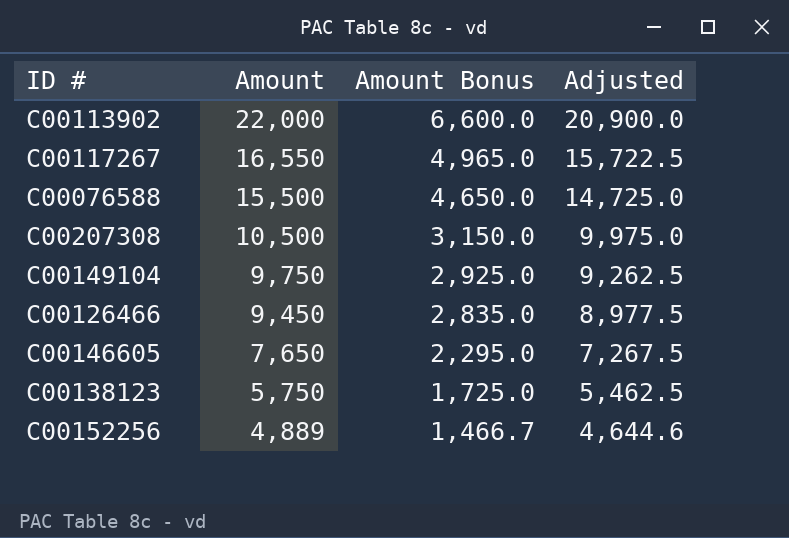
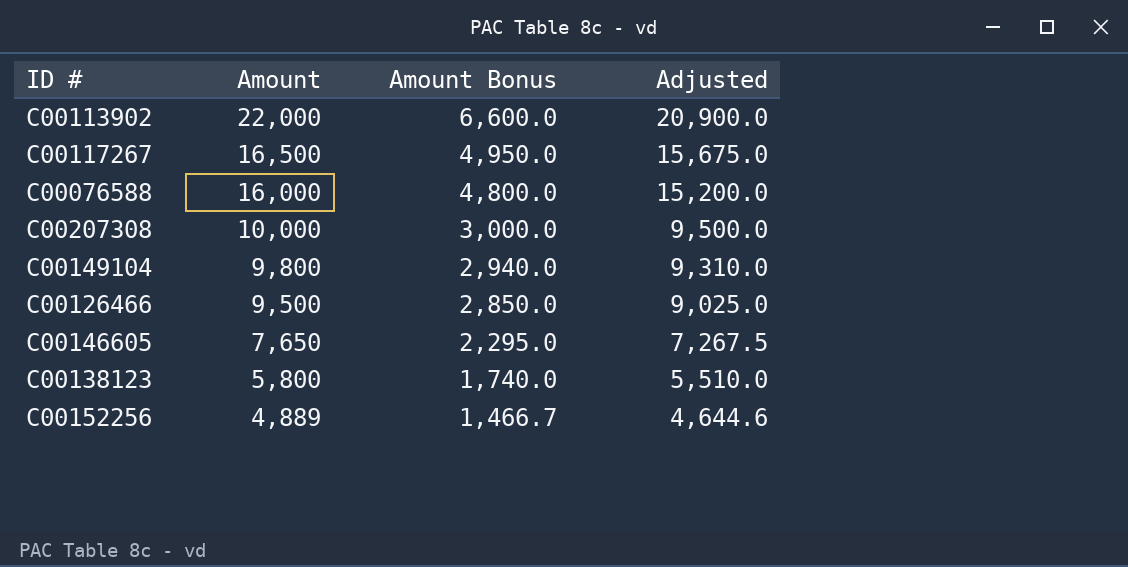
C00117267 | Amount: 16,550 -> 16,500
C00117267 | Amount Bonus: 4,965.0 -> 4,950.0
C00117267 | Adjusted: 15,722.5 -> 15,675.0
C00076588 | Amount: 15,500 -> 16,000
C00076588 | Amount Bonus: 4,650.0 -> 4,800.0
C00076588 | Adjusted: 14,725.0 -> 15,200.0
C00207308 | Amount: 10,500 -> 10,000
C00207308 | Amount Bonus: 3,150.0 -> 3,000.0
C00207308 | Adjusted: 9,975.0 -> 9,500.0
C00149104 | Amount: 9,750 -> 9,800
C00149104 | Amount Bonus: 2,925.0 -> 2,940.0
C00149104 | Adjusted: 9,262.5 -> 9,310.0
C00126466 | Amount: 9,450 -> 9,500
C00126466 | Amount Bonus: 2,835.0 -> 2,850.0
C00126466 | Adjusted: 8,977.5 -> 9,025.0
C00138123 | Amount: 5,750 -> 5,800
C00138123 | Amount Bonus: 1,725.0 -> 1,740.0
C00138123 | Adjusted: 5,462.5 -> 5,510.0

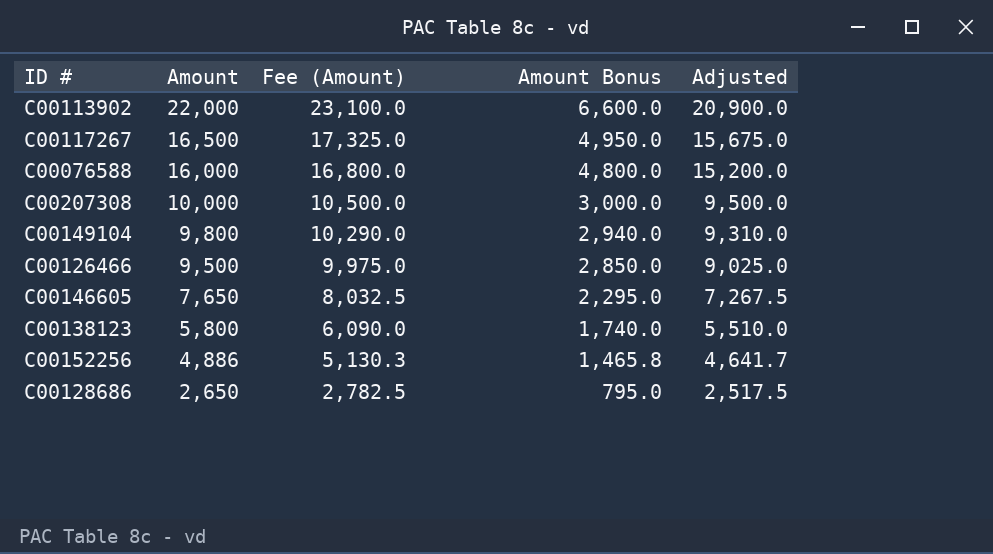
column Fee (Amount) | formula: none -> [Amount] * 1.05
C00152256 | Amount: 4,889 -> 4,886
C00152256 | Amount Bonus: 1,466.7 -> 1,465.8
C00152256 | Adjusted: 4,644.6 -> 4,641.7
row C00128686: none -> 2,650 | 2,782.5 | 795.0 | 2,517.5

